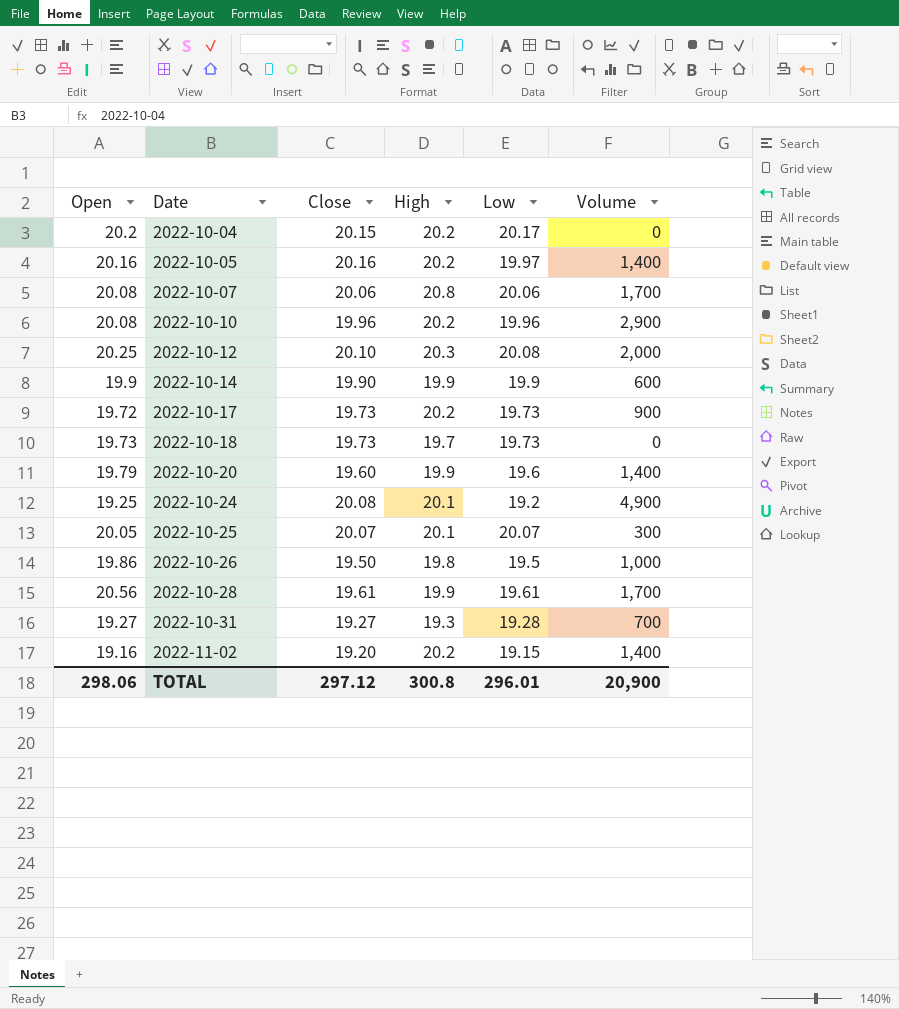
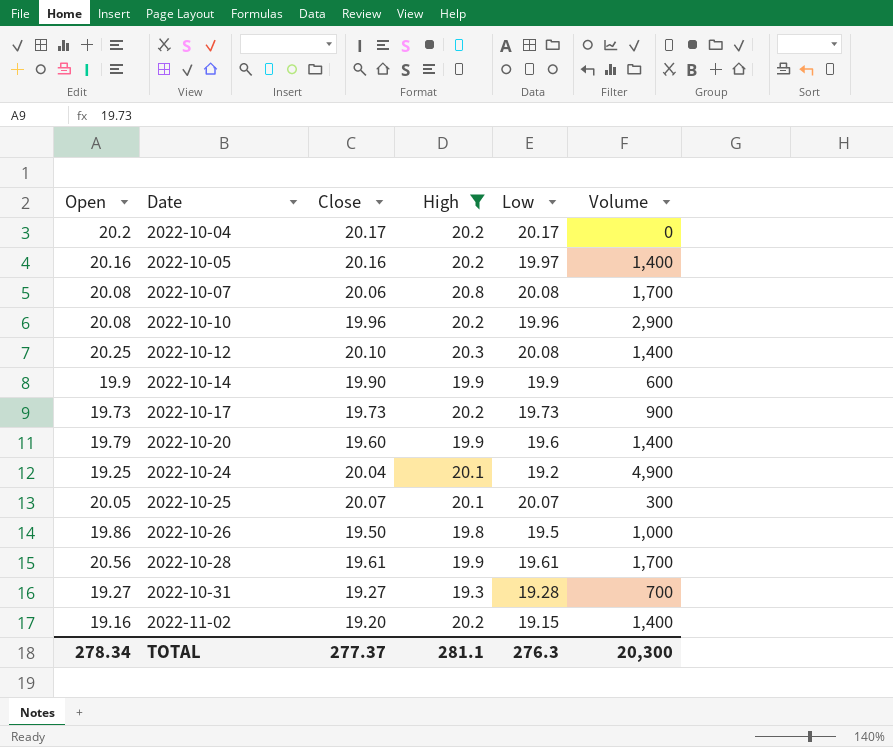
filter: none -> High != 19.7
2022-10-04 | Close: 20.15 -> 20.17
2022-10-07 | Low: 20.06 -> 20.08
2022-10-12 | Volume: 2,000 -> 1,400
2022-10-17 | Open: 19.72 -> 19.73
2022-10-24 | Close: 20.08 -> 20.04
TOTAL | Open: 298.06 -> 278.34
TOTAL | Close: 297.12 -> 277.37
TOTAL | High: 300.8 -> 281.1
TOTAL | Low: 296.01 -> 276.3
TOTAL | Volume: 20,900 -> 20,300

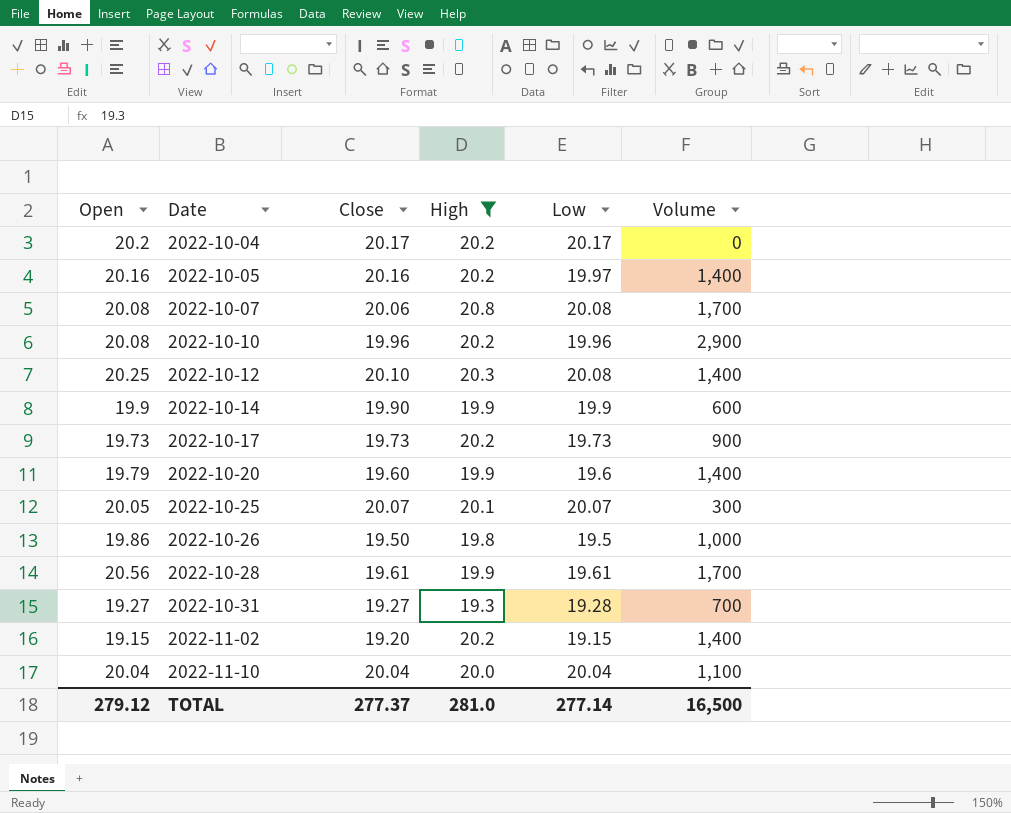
row 2022-10-24: 19.25 | 20.04 | 20.1 | 19.2 | 4,900 -> none
2022-11-02 | Open: 19.16 -> 19.15
row 2022-11-10: none -> 20.04 | 20.04 | 20.0 | 20.04 | 1,100
TOTAL | Open: 278.34 -> 279.12
TOTAL | High: 281.1 -> 281.0
TOTAL | Low: 276.3 -> 277.14
TOTAL | Volume: 20,300 -> 16,500

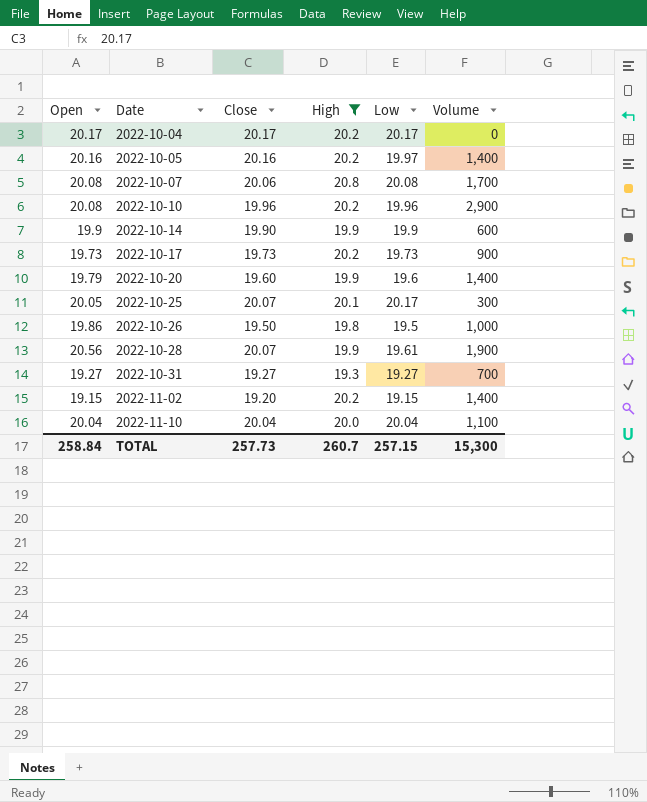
row 2022-10-12: 20.25 | 20.10 | 20.3 | 20.08 | 1,400 -> none
2022-10-04 | Open: 20.2 -> 20.17
2022-10-25 | Low: 20.07 -> 20.17
2022-10-28 | Close: 19.61 -> 20.07
2022-10-28 | Volume: 1,700 -> 1,900
2022-10-31 | Low: 19.28 -> 19.27
TOTAL | Open: 279.12 -> 258.84
TOTAL | Close: 277.37 -> 257.73
TOTAL | High: 281.0 -> 260.7
TOTAL | Low: 277.14 -> 257.15
TOTAL | Volume: 16,500 -> 15,300

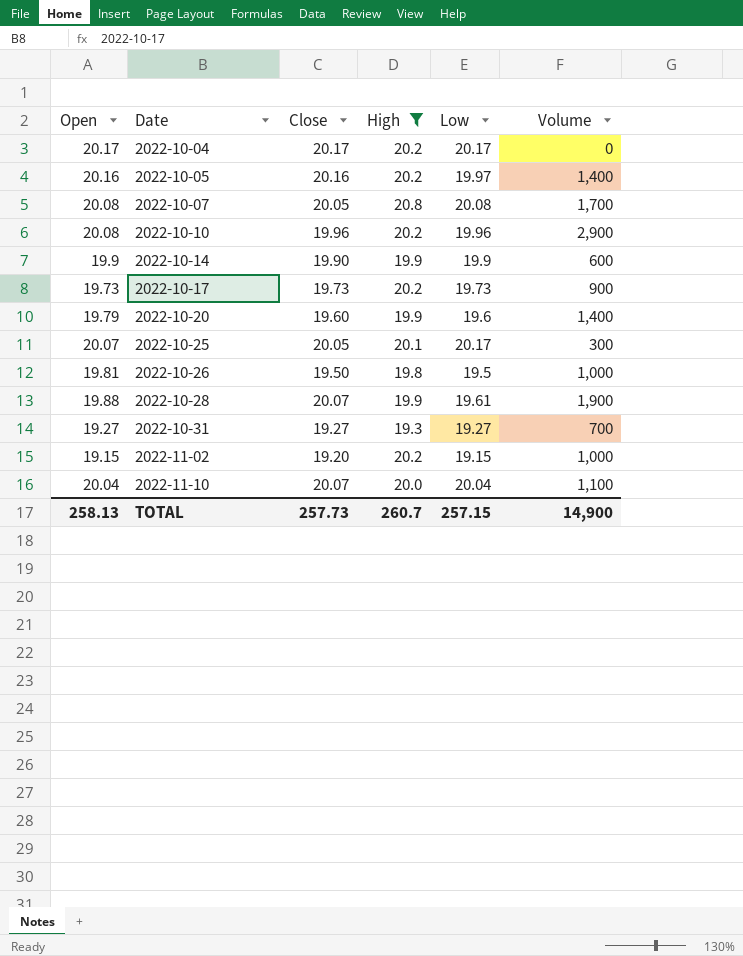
2022-10-07 | Close: 20.06 -> 20.05
2022-10-25 | Open: 20.05 -> 20.07
2022-10-25 | Close: 20.07 -> 20.05
2022-10-26 | Open: 19.86 -> 19.81
2022-10-28 | Open: 20.56 -> 19.88
2022-11-02 | Volume: 1,400 -> 1,000
2022-11-10 | Close: 20.04 -> 20.07
TOTAL | Open: 258.84 -> 258.13
TOTAL | Volume: 15,300 -> 14,900

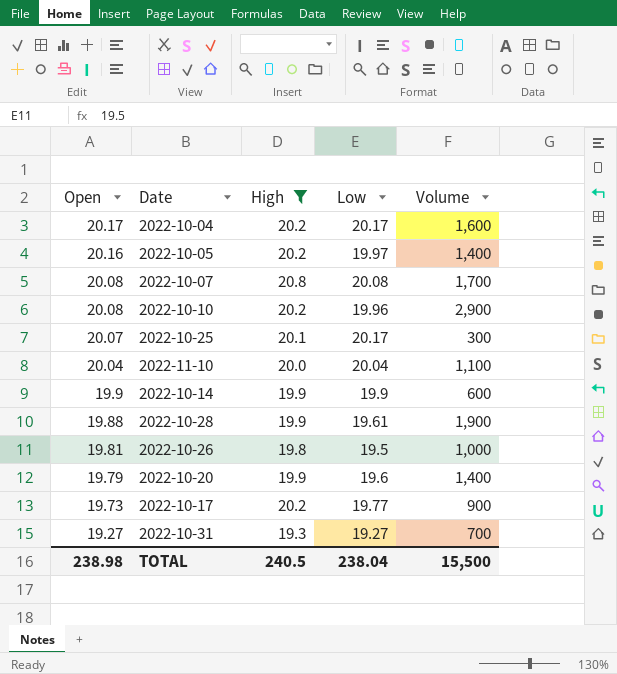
row order: Date ascending -> Open descending
column Close | position: 3 -> none
row 2022-11-02: 19.15 | 19.20 | 20.2 | 19.15 | 1,000 -> none
2022-10-04 | Volume: 0 -> 1,600
2022-10-17 | Low: 19.73 -> 19.77
TOTAL | Open: 258.13 -> 238.98
TOTAL | High: 260.7 -> 240.5
TOTAL | Low: 257.15 -> 238.04
TOTAL | Volume: 14,900 -> 15,500

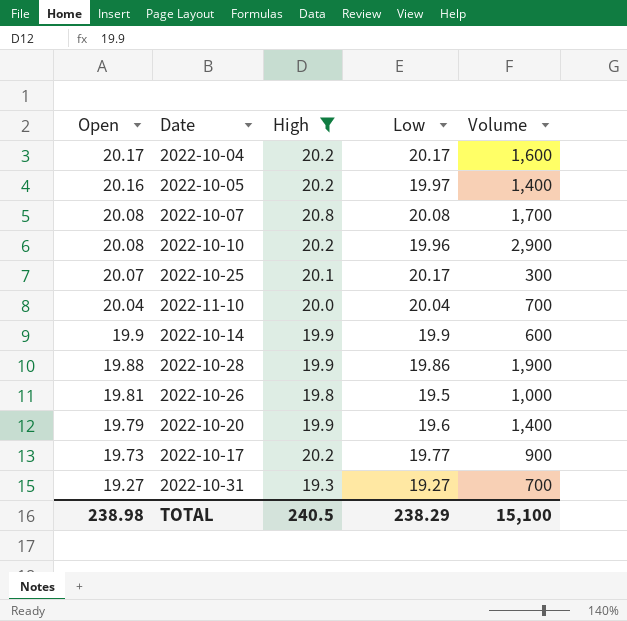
2022-11-10 | Volume: 1,100 -> 700
2022-10-28 | Low: 19.61 -> 19.86
TOTAL | Low: 238.04 -> 238.29
TOTAL | Volume: 15,500 -> 15,100

